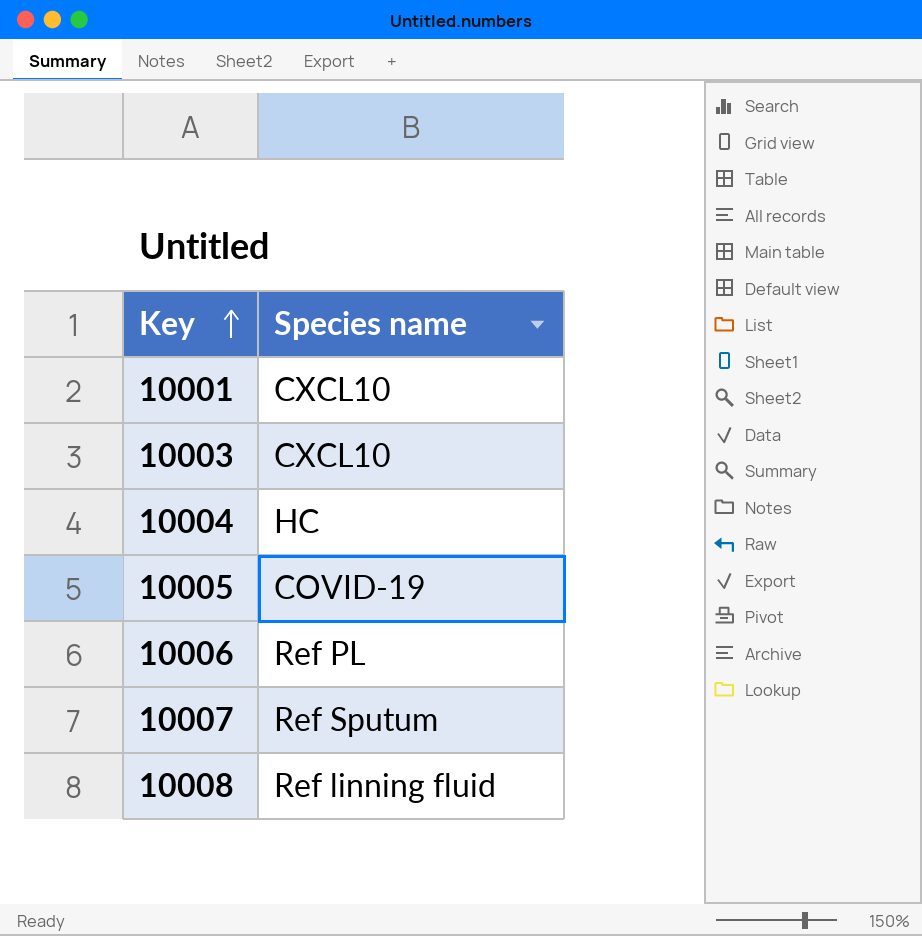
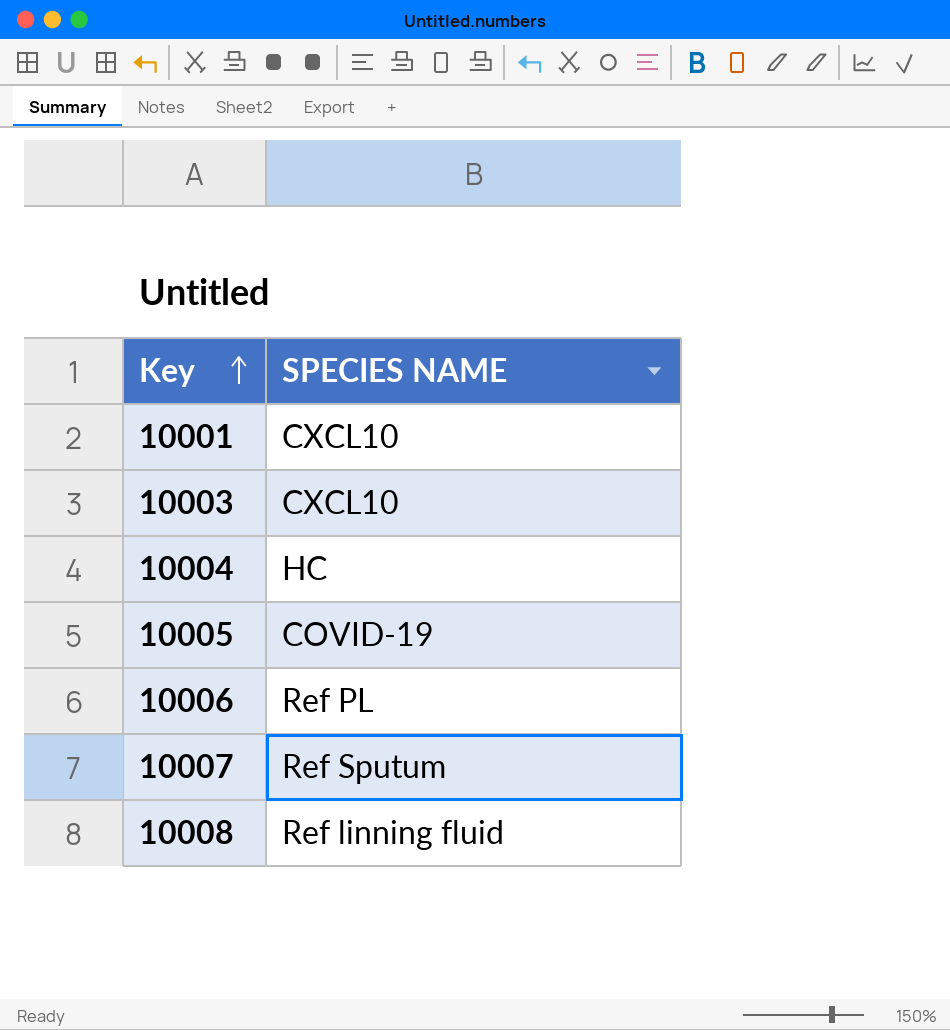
column name: Species name -> SPECIES NAME

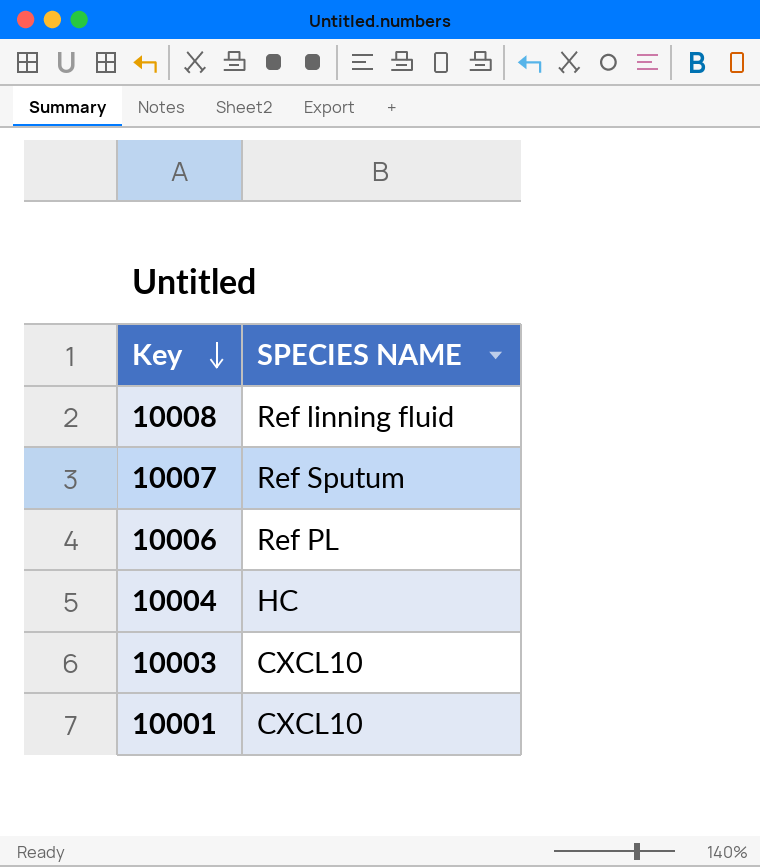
row order: Key ascending -> Key descending
row 10005: COVID-19 -> none

